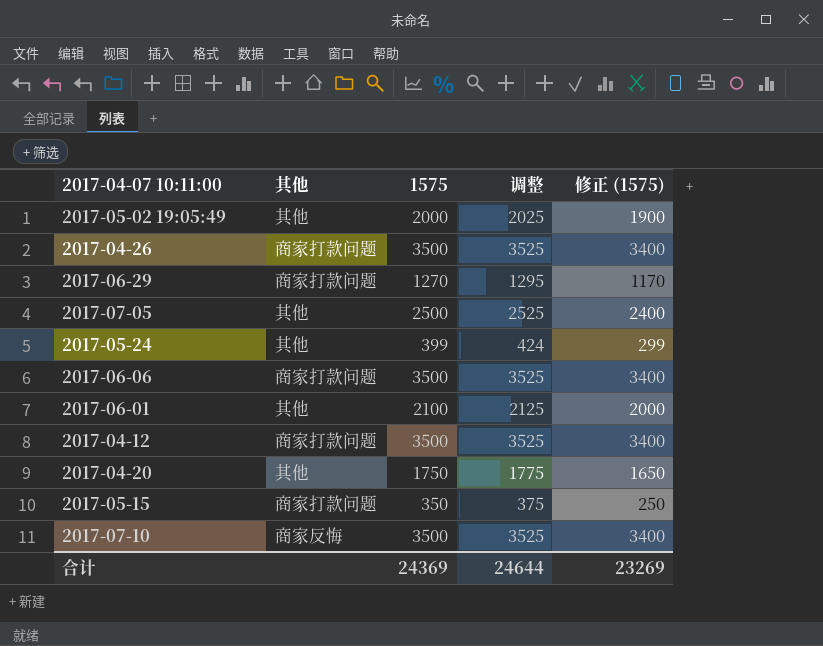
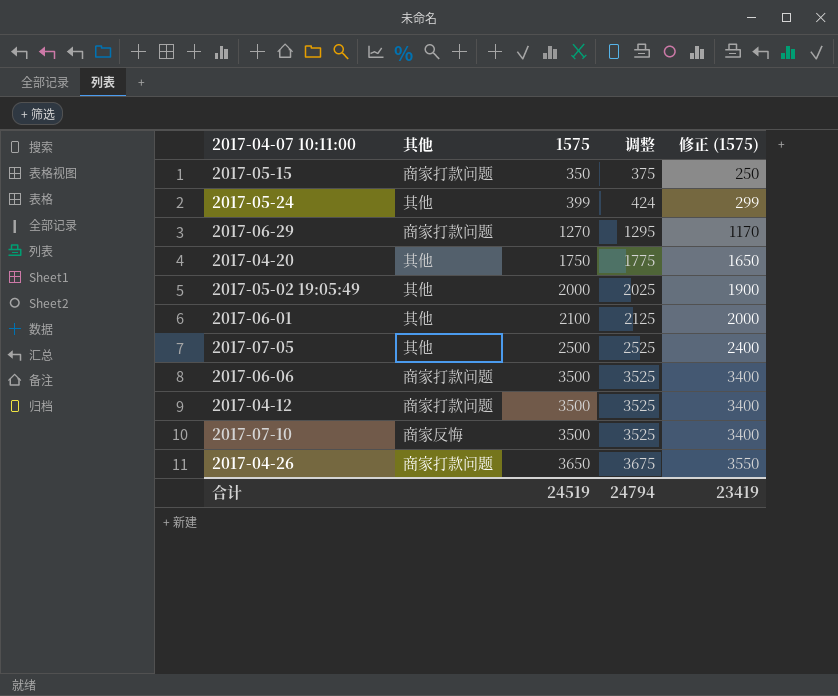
row order: none -> 1575 ascending
2017-04-26 | 1575: 3500 -> 3650
2017-04-26 | 调整: 3525 -> 3675
2017-04-26 | 修正 (1575): 3400 -> 3550
合计 | 1575: 24369 -> 24519
合计 | 调整: 24644 -> 24794
合计 | 修正 (1575): 23269 -> 23419

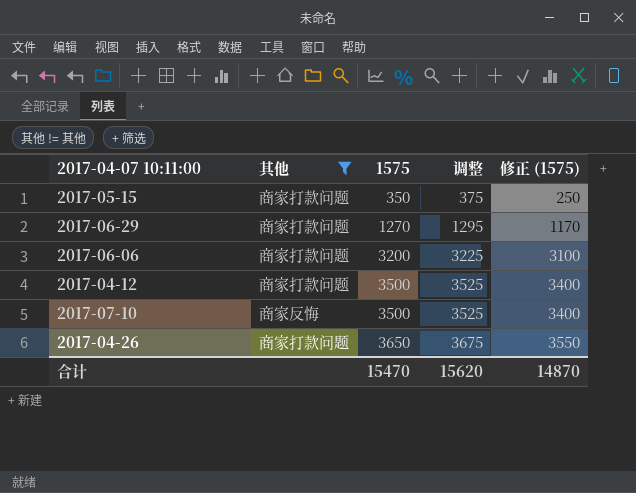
filter: none -> 其他 != 其他
2017-06-06 | 1575: 3500 -> 3200
2017-06-06 | 调整: 3525 -> 3225
2017-06-06 | 修正 (1575): 3400 -> 3100
合计 | 1575: 24519 -> 15470
合计 | 调整: 24794 -> 15620
合计 | 修正 (1575): 23419 -> 14870

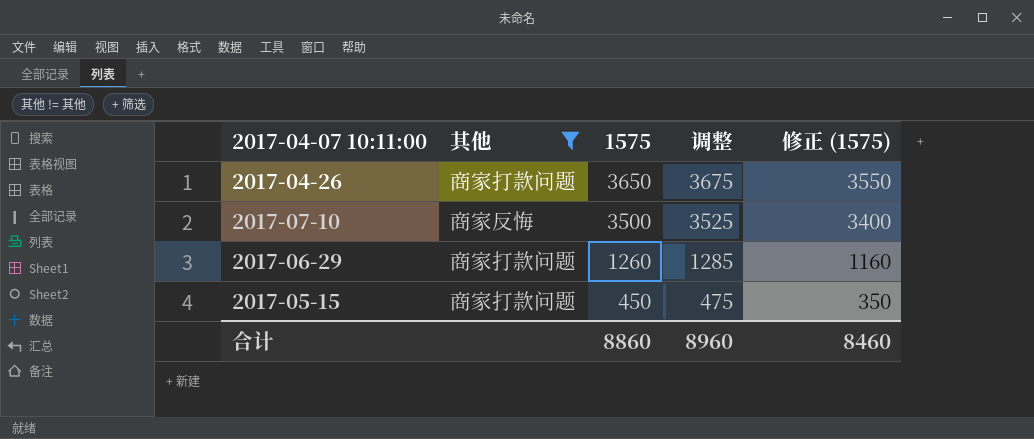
row order: 1575 ascending -> 1575 descending
row 2017-06-06: 商家打款问题 | 3200 | 3225 | 3100 -> none
row 2017-04-12: 商家打款问题 | 3500 | 3525 | 3400 -> none
2017-06-29 | 1575: 1270 -> 1260
2017-06-29 | 调整: 1295 -> 1285
2017-06-29 | 修正 (1575): 1170 -> 1160
2017-05-15 | 1575: 350 -> 450
2017-05-15 | 调整: 375 -> 475
2017-05-15 | 修正 (1575): 250 -> 350
合计 | 1575: 15470 -> 8860
合计 | 调整: 15620 -> 8960
合计 | 修正 (1575): 14870 -> 8460

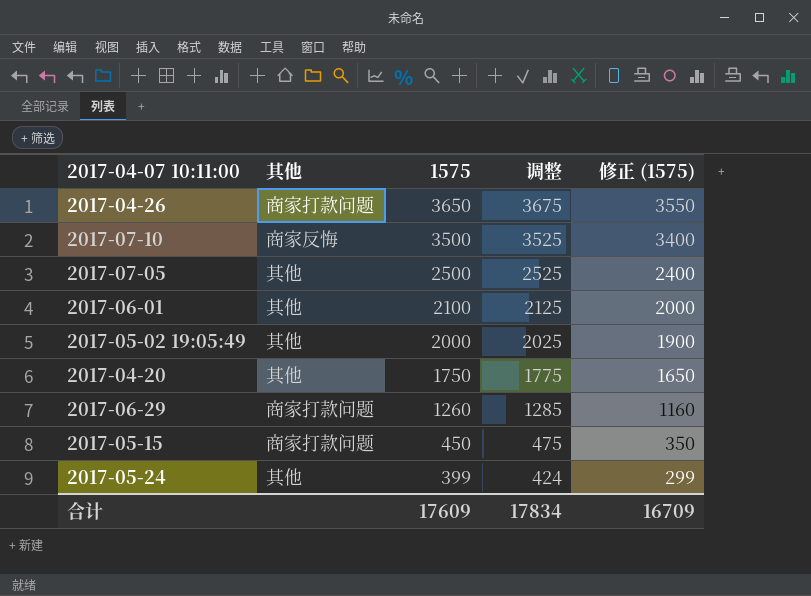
filter: 其他 != 其他 -> none
合计 | 1575: 8860 -> 17609
合计 | 调整: 8960 -> 17834
合计 | 修正 (1575): 8460 -> 16709

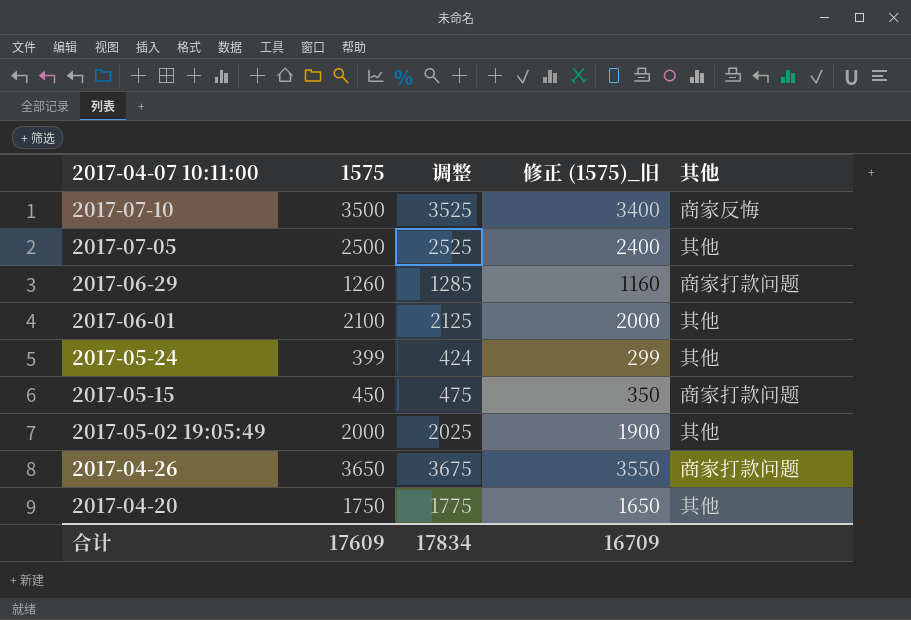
row order: 1575 descending -> 2017-04-07 10:11:00 descending
column name: 修正 (1575) -> 修正 (1575)_旧
column 其他 | position: 2 -> 5

